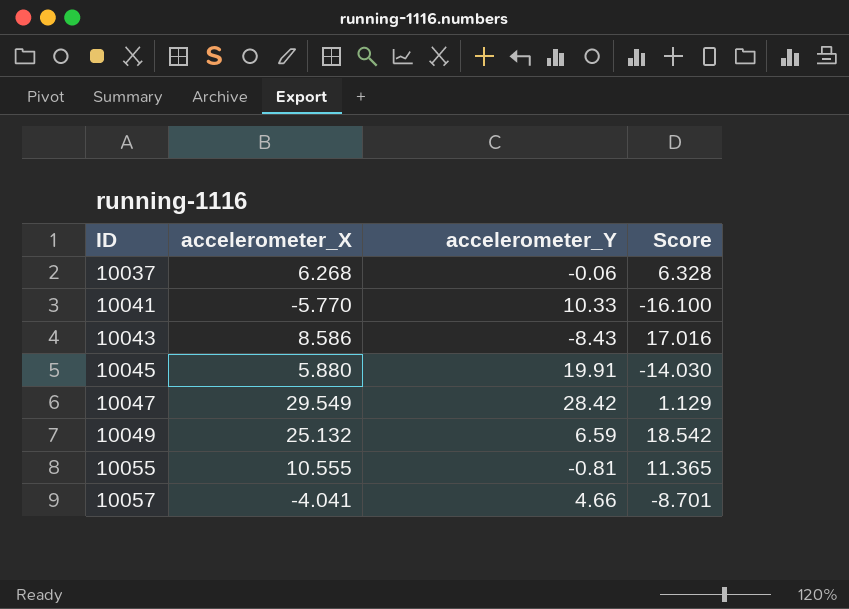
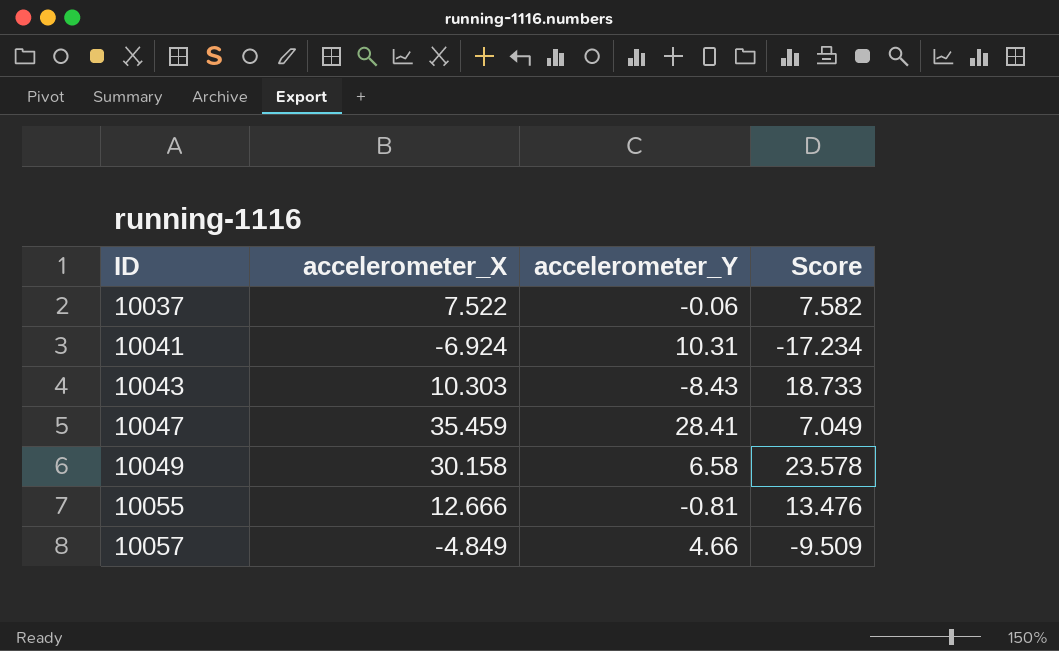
row 10045: 5.880 | 19.91 | -14.030 -> none
10037 | accelerometer_X: 6.268 -> 7.522
10037 | Score: 6.328 -> 7.582
10041 | accelerometer_X: -5.770 -> -6.924
10041 | accelerometer_Y: 10.33 -> 10.31
10041 | Score: -16.100 -> -17.234
10043 | accelerometer_X: 8.586 -> 10.303
10043 | Score: 17.016 -> 18.733
10047 | accelerometer_X: 29.549 -> 35.459
10047 | accelerometer_Y: 28.42 -> 28.41
10047 | Score: 1.129 -> 7.049
10049 | accelerometer_X: 25.132 -> 30.158
10049 | accelerometer_Y: 6.59 -> 6.58
10049 | Score: 18.542 -> 23.578
10055 | accelerometer_X: 10.555 -> 12.666
10055 | Score: 11.365 -> 13.476
10057 | accelerometer_X: -4.041 -> -4.849
10057 | Score: -8.701 -> -9.509

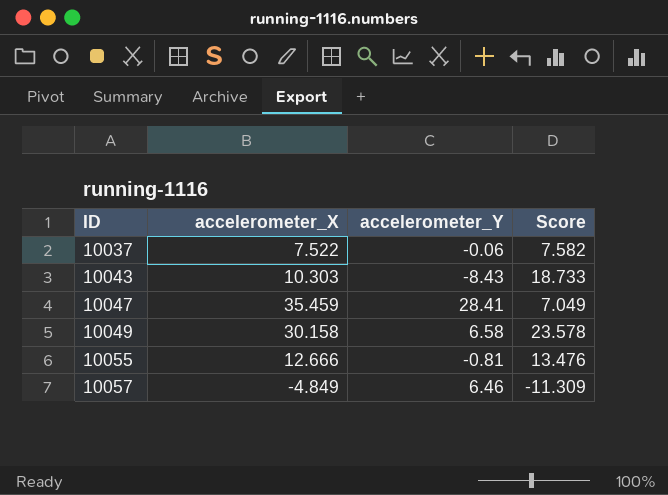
row 10041: -6.924 | 10.31 | -17.234 -> none
10057 | accelerometer_Y: 4.66 -> 6.46
10057 | Score: -9.509 -> -11.309

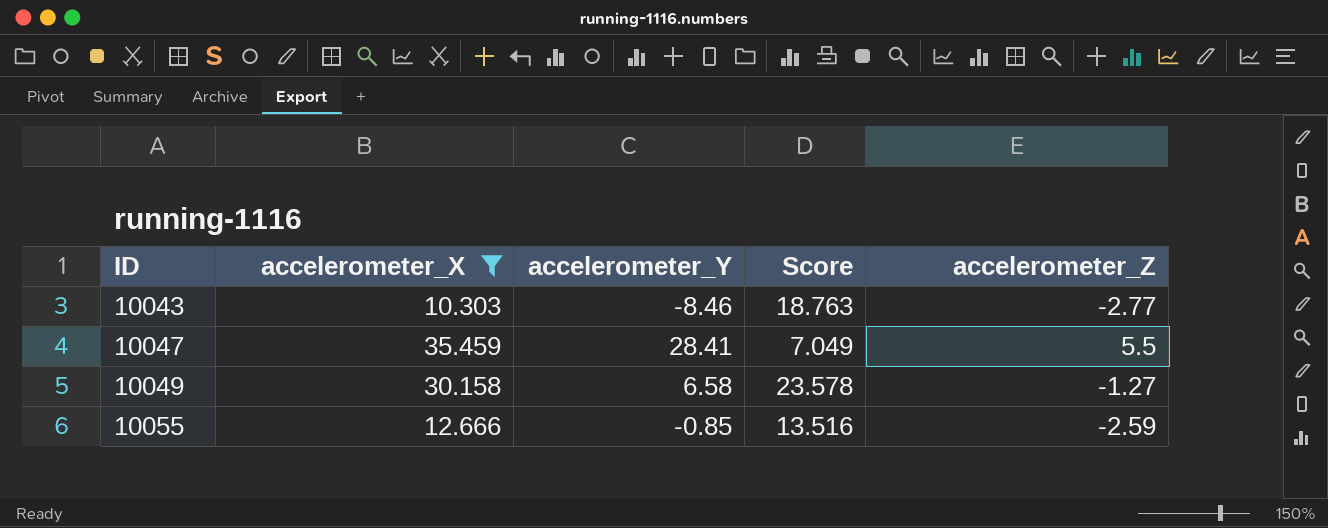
filter: none -> accelerometer_X >= 10.303
column accelerometer_Z | position: none -> 5
10043 | accelerometer_Y: -8.43 -> -8.46
10043 | Score: 18.733 -> 18.763
10055 | accelerometer_Y: -0.81 -> -0.85
10055 | Score: 13.476 -> 13.516

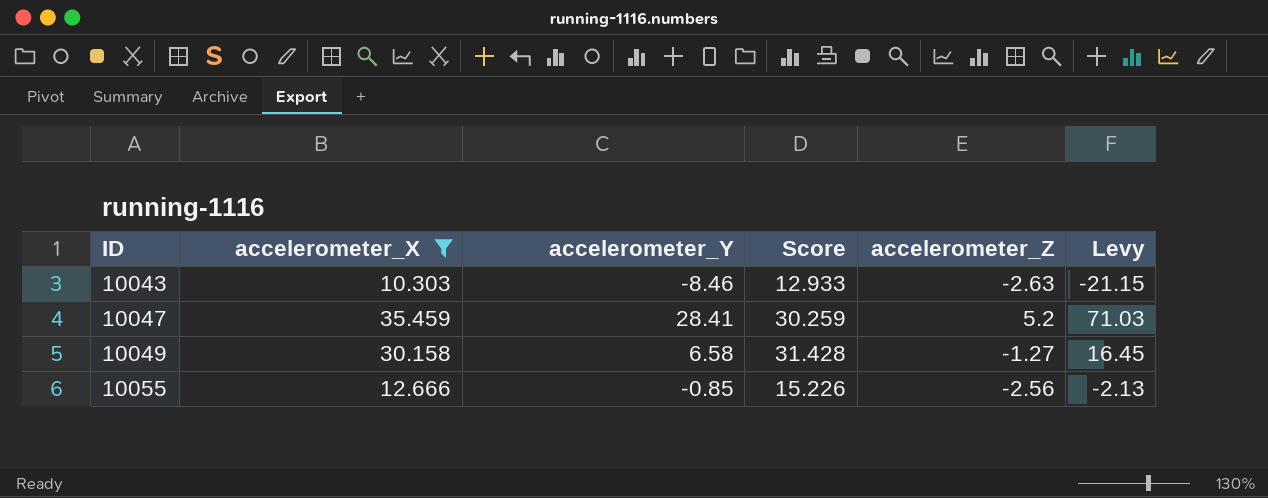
column Score | formula: [accelerometer_X] - [accelerometer_Y] -> [accelerometer_X] - [accelerometer_Z]
column Levy | formula: none -> [accelerometer_Y] * 2.5
10043 | accelerometer_Z: -2.77 -> -2.63
10047 | accelerometer_Z: 5.5 -> 5.2
10055 | accelerometer_Z: -2.59 -> -2.56

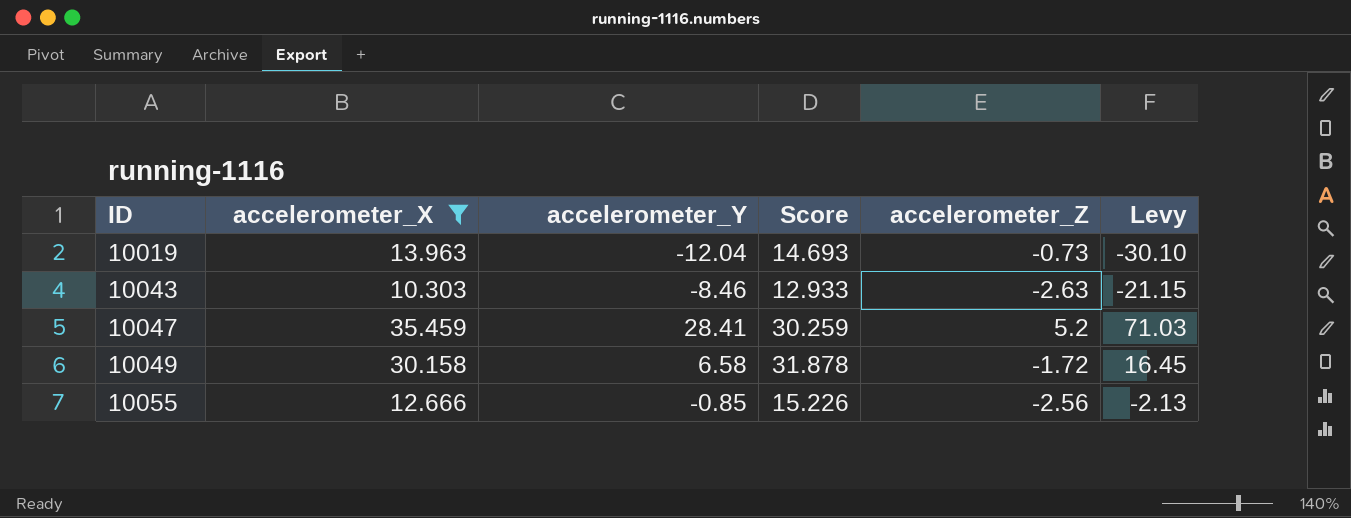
row 10019: none -> 13.963 | -12.04 | 14.693 | -0.73 | -30.10
10049 | Score: 31.428 -> 31.878
10049 | accelerometer_Z: -1.27 -> -1.72

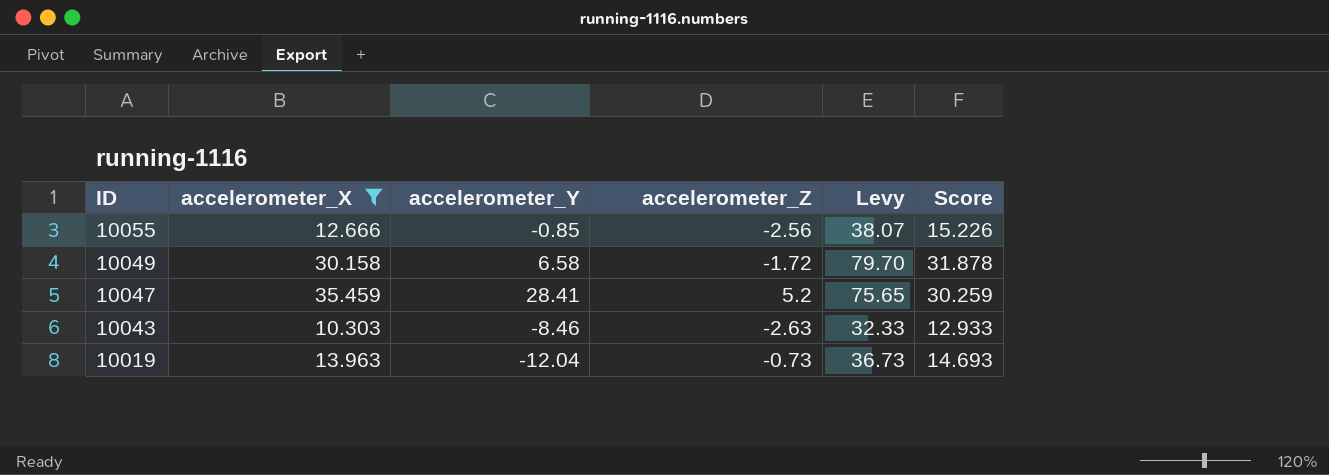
row order: ID ascending -> ID descending
column Levy | formula: [accelerometer_Y] * 2.5 -> [Score] * 2.5
column Score | position: 4 -> 6

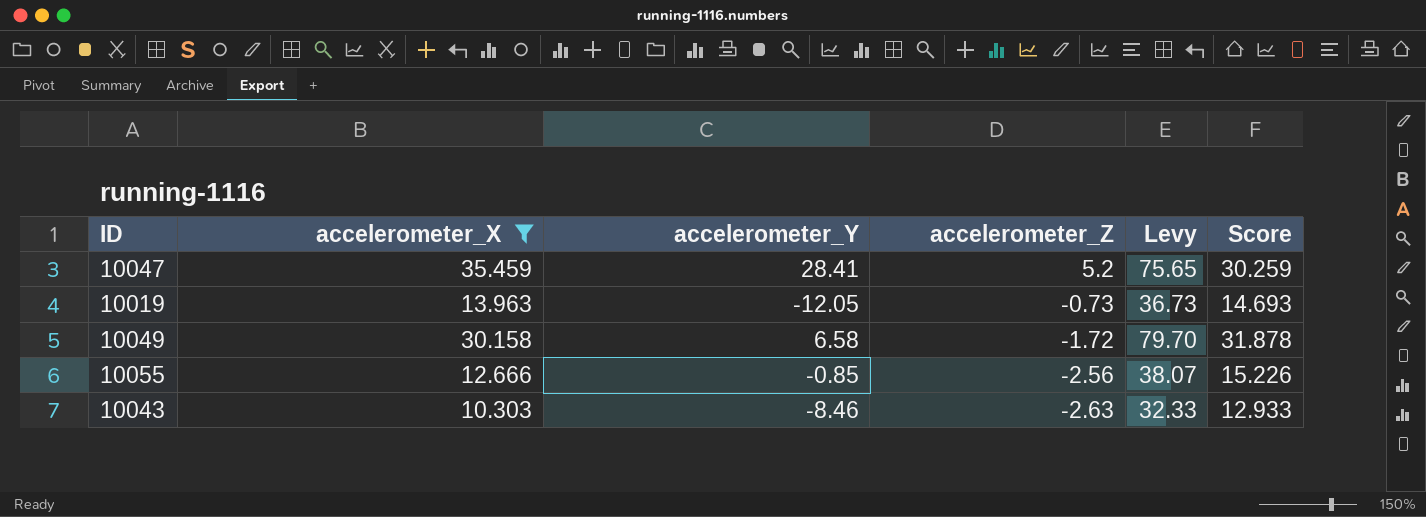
row order: ID descending -> accelerometer_Z descending
10019 | accelerometer_Y: -12.04 -> -12.05

